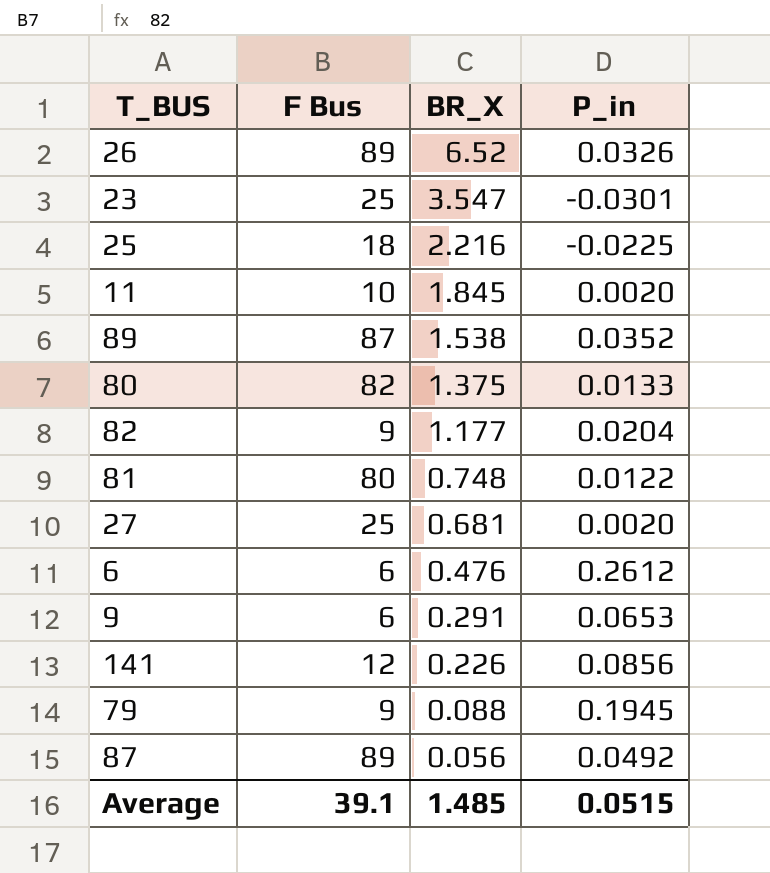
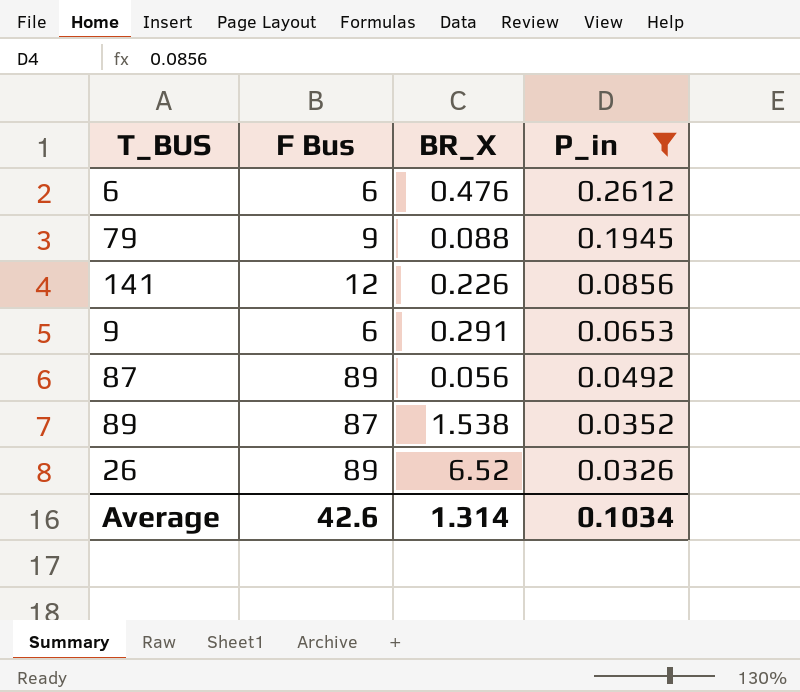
filter: none -> P_in >= 0.0326
row order: BR_X descending -> P_in descending
Average | F Bus: 39.1 -> 42.6
Average | BR_X: 1.485 -> 1.314
Average | P_in: 0.0515 -> 0.1034

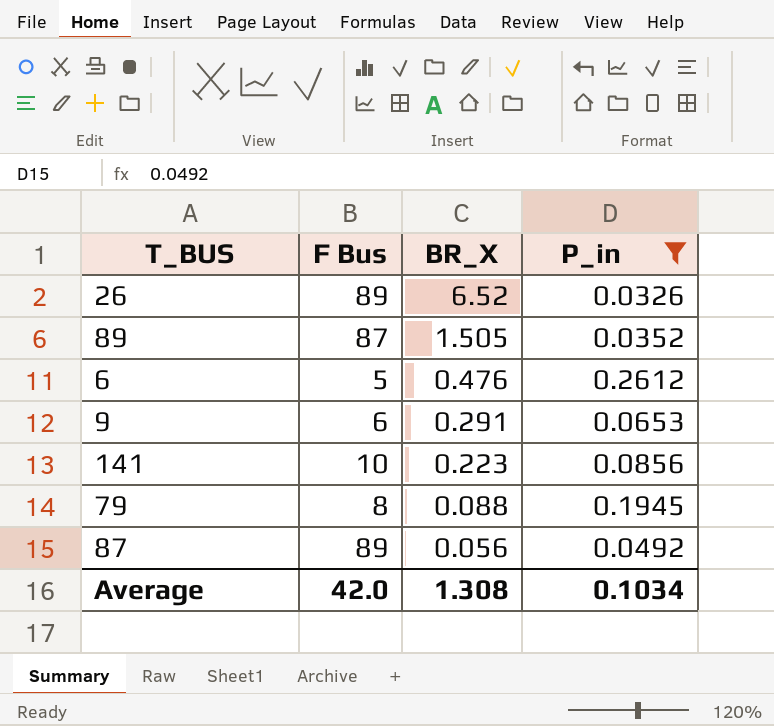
row order: P_in descending -> BR_X descending
89 | BR_X: 1.538 -> 1.505
6 | F Bus: 6 -> 5
141 | F Bus: 12 -> 10
141 | BR_X: 0.226 -> 0.223
79 | F Bus: 9 -> 8
Average | F Bus: 42.6 -> 42.0
Average | BR_X: 1.314 -> 1.308

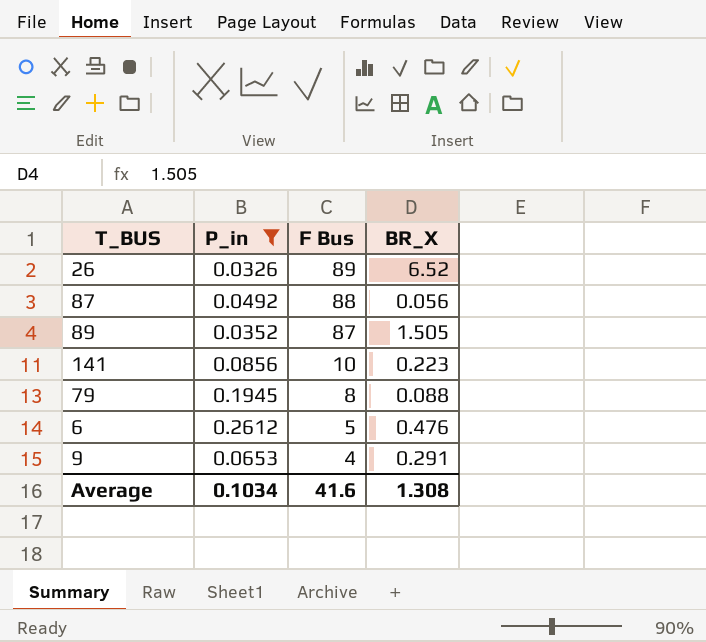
row order: BR_X descending -> F Bus descending
column P_in | position: 4 -> 2
87 | F Bus: 89 -> 88
9 | F Bus: 6 -> 4
Average | F Bus: 42.0 -> 41.6

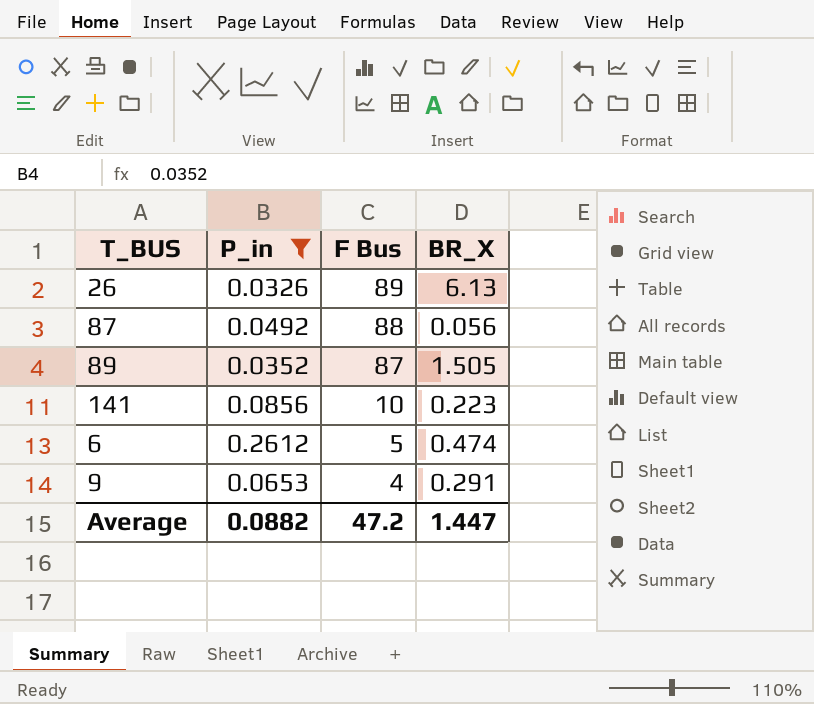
row 79: 0.1945 | 8 | 0.088 -> none
26 | BR_X: 6.52 -> 6.13
6 | BR_X: 0.476 -> 0.474
Average | P_in: 0.1034 -> 0.0882
Average | F Bus: 41.6 -> 47.2
Average | BR_X: 1.308 -> 1.447

